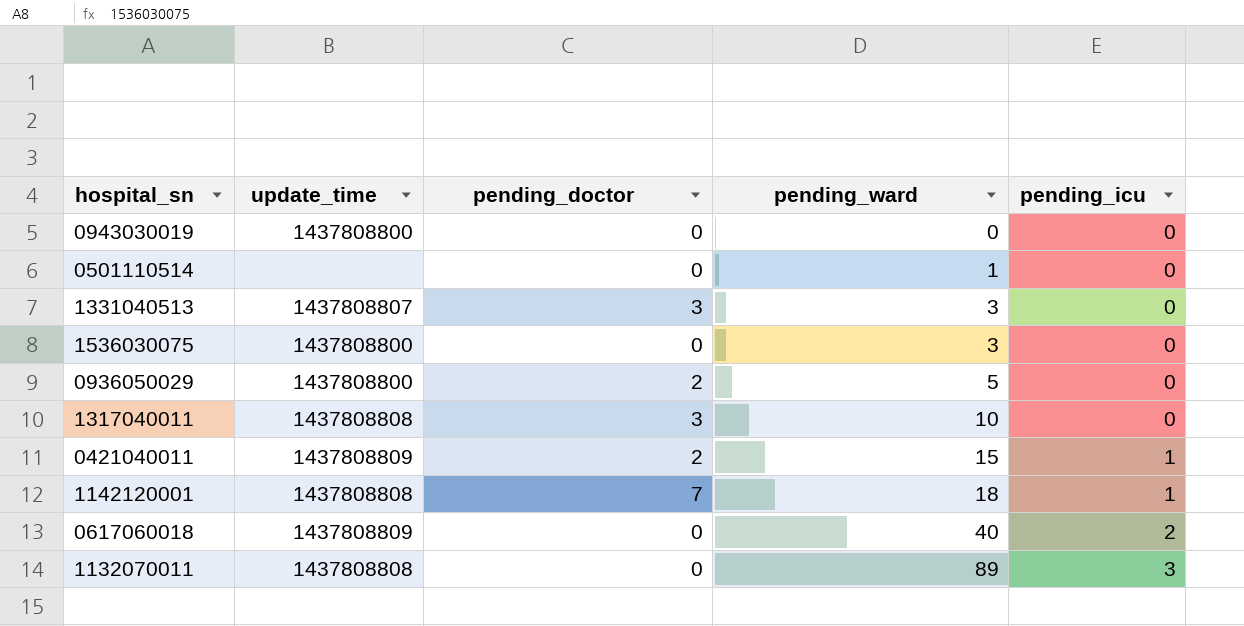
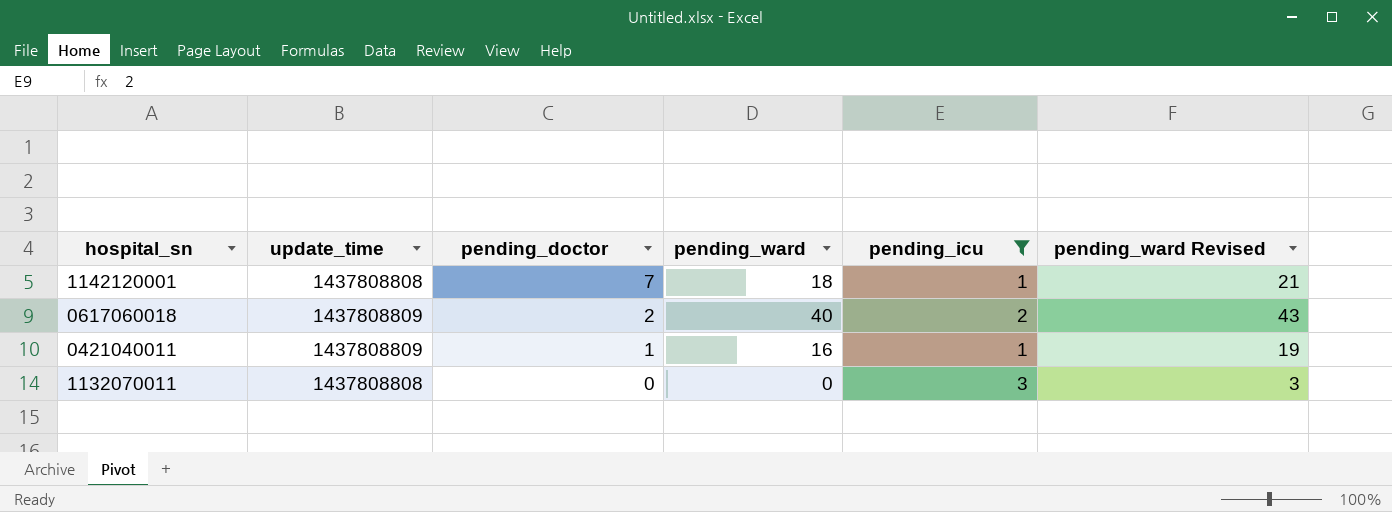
filter: none -> pending_icu != 0
row order: pending_ward ascending -> pending_doctor descending
column pending_ward Revised | formula: none -> [pending_ward] + 3
0617060018 | pending_doctor: 0 -> 2
0421040011 | pending_doctor: 2 -> 1
0421040011 | pending_ward: 15 -> 16
1132070011 | pending_ward: 89 -> 0

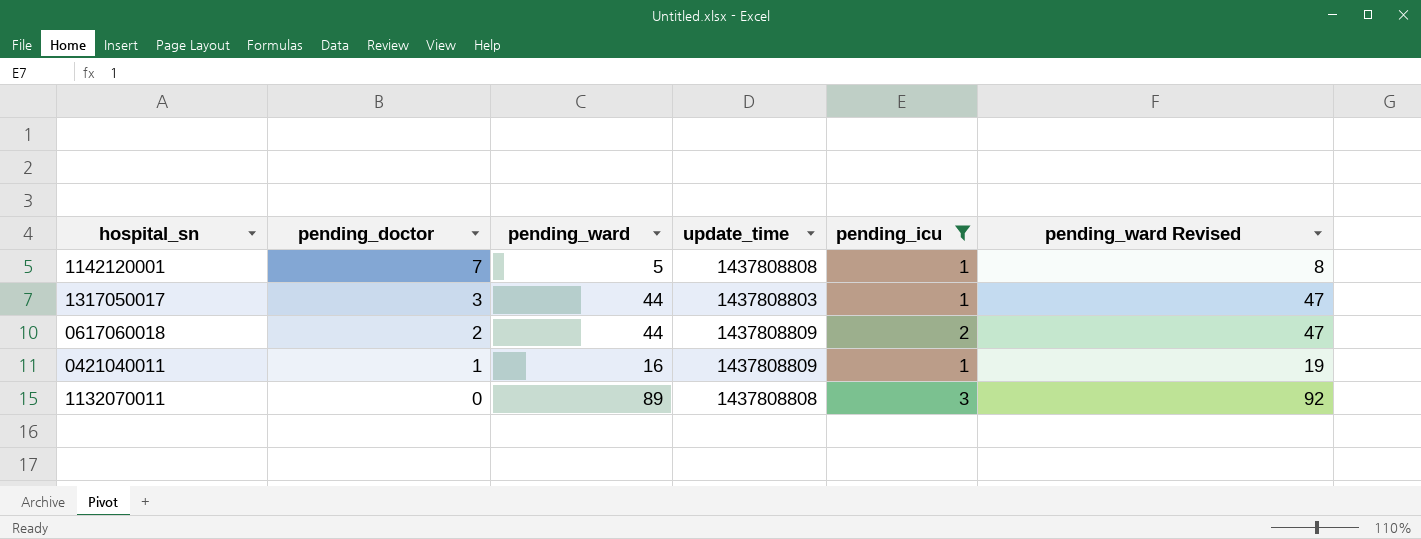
column update_time | position: 2 -> 4
1142120001 | pending_ward: 18 -> 5
1142120001 | pending_ward Revised: 21 -> 8
row 1317050017: none -> 3 | 44 | 1437808803 | 1 | 47
0617060018 | pending_ward: 40 -> 44
0617060018 | pending_ward Revised: 43 -> 47
1132070011 | pending_ward: 0 -> 89
1132070011 | pending_ward Revised: 3 -> 92

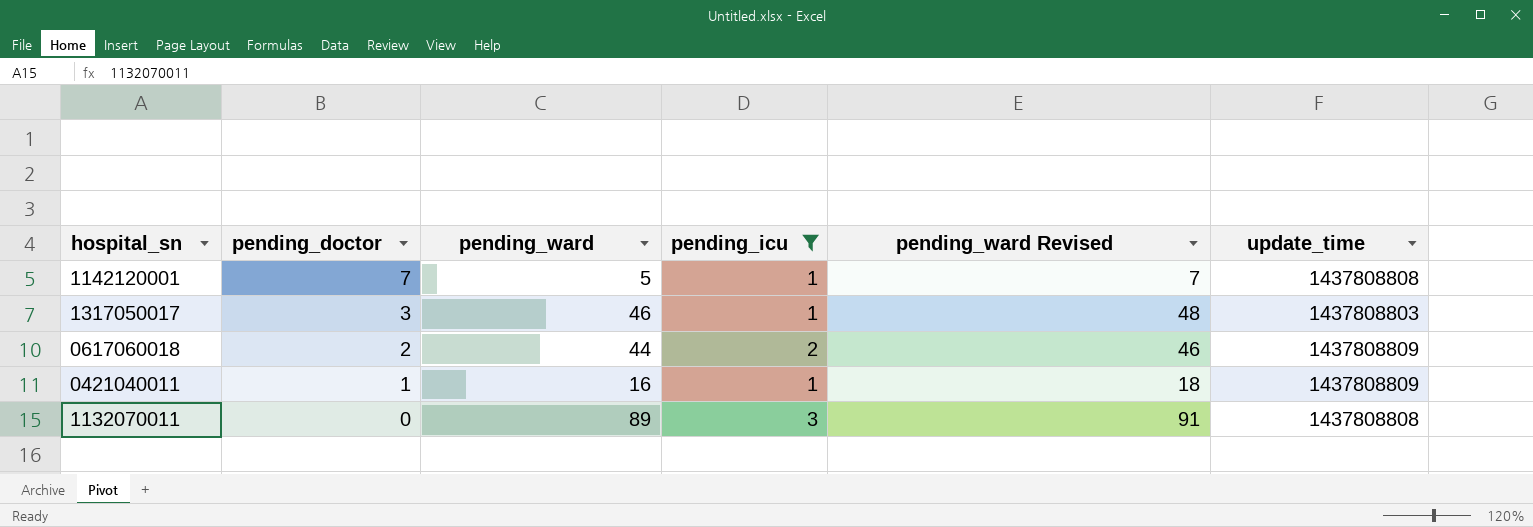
column pending_ward Revised | formula: [pending_ward] + 3 -> [pending_ward] + 2
column update_time | position: 4 -> 6
1317050017 | pending_ward: 44 -> 46

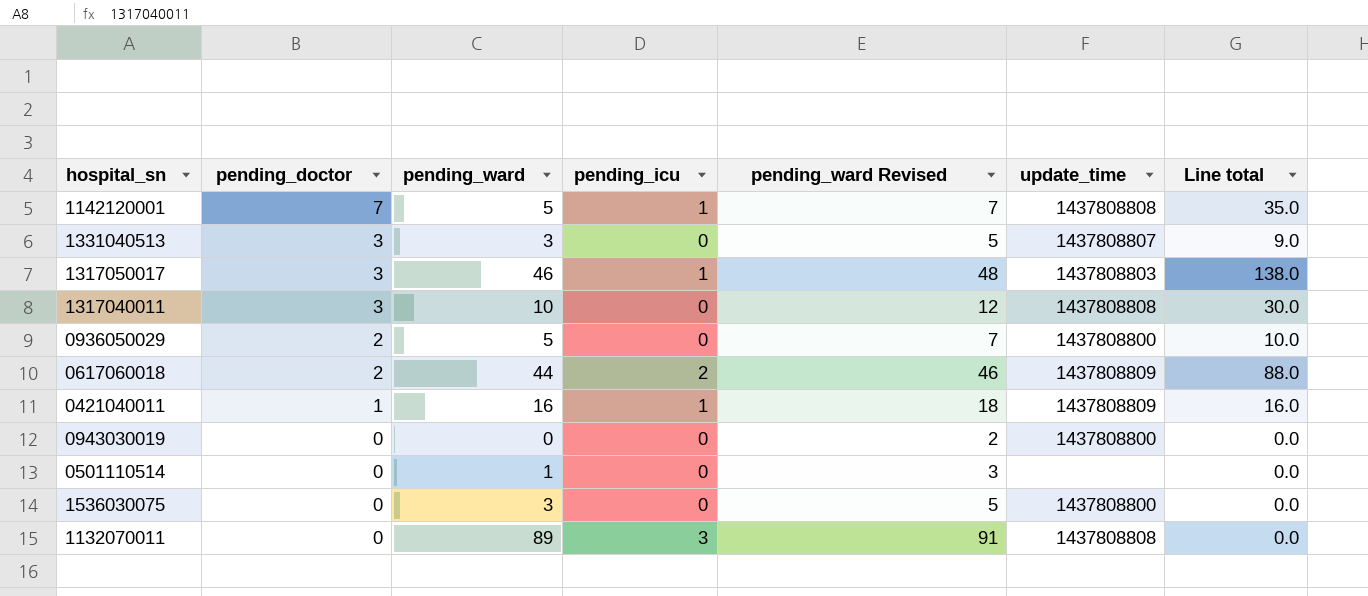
filter: pending_icu != 0 -> none
column Line total | formula: none -> [pending_doctor] * [pending_ward]

